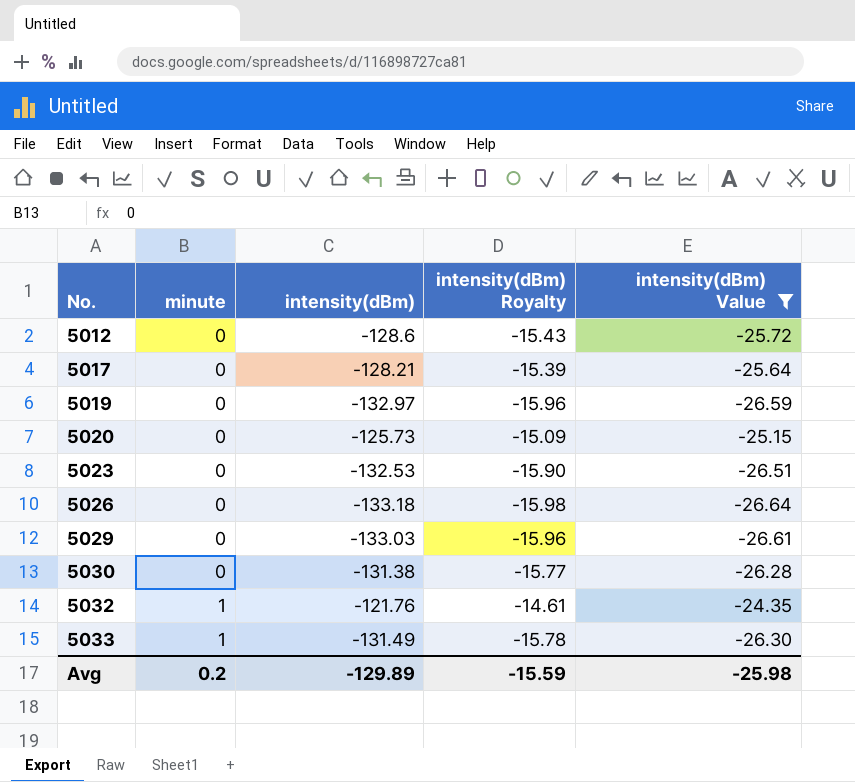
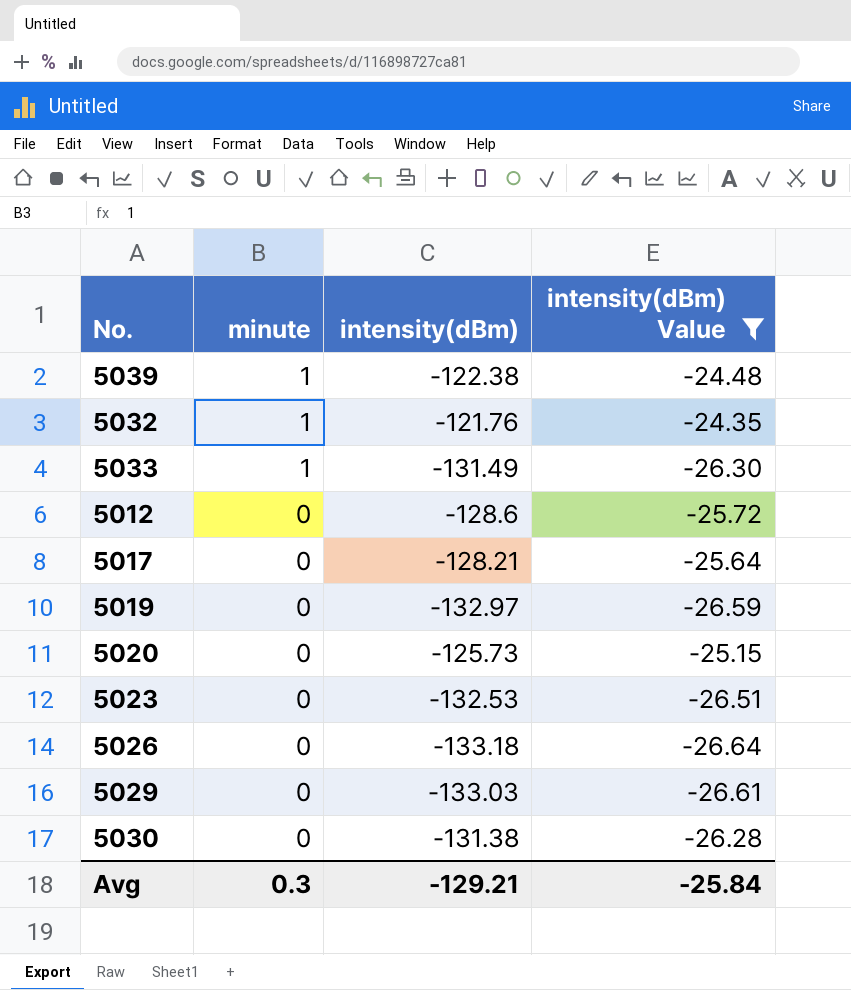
row order: No. ascending -> minute descending
column intensity(dBm) Royalty | formula: [intensity(dBm)] * 0.12 -> none
row 5039: none -> 1 | -122.38 | -24.48
Avg | minute: 0.2 -> 0.3
Avg | intensity(dBm): -129.89 -> -129.21
Avg | intensity(dBm) Value: -25.98 -> -25.84

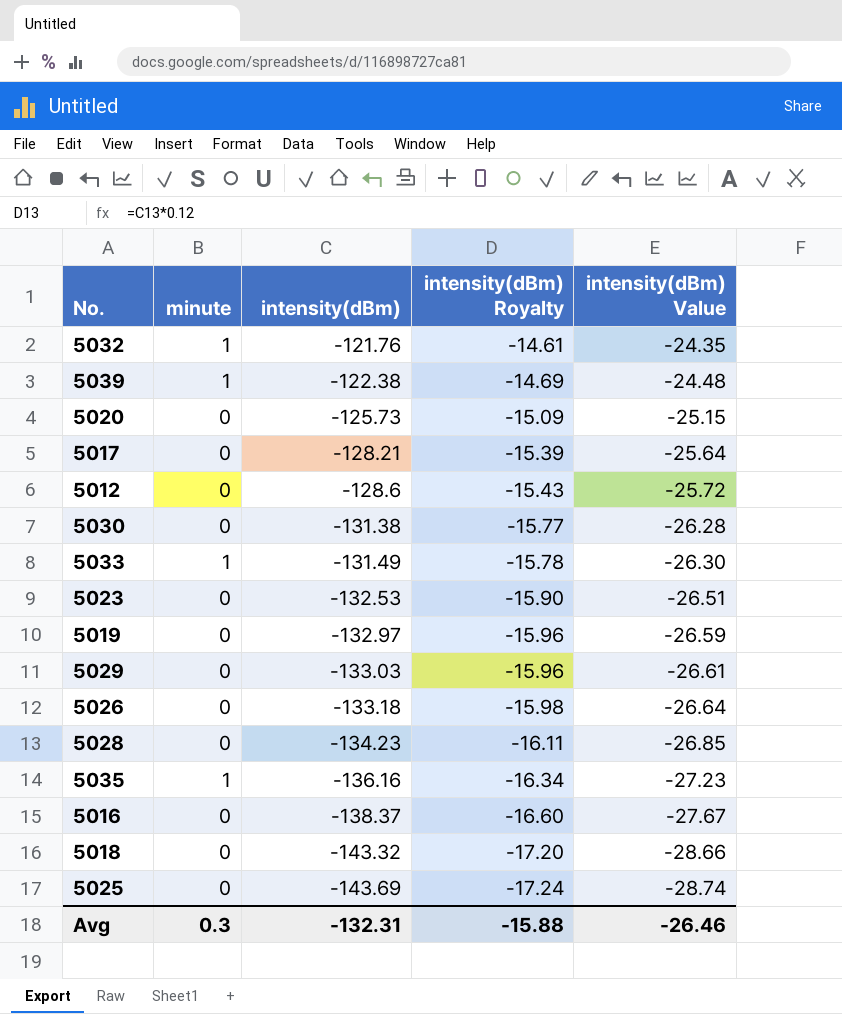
filter: intensity(dBm) Value >= -26.64 -> none
row order: minute descending -> intensity(dBm) descending
column intensity(dBm) Royalty | formula: none -> [intensity(dBm)] * 0.12
Avg | intensity(dBm): -129.21 -> -132.31
Avg | intensity(dBm) Value: -25.84 -> -26.46

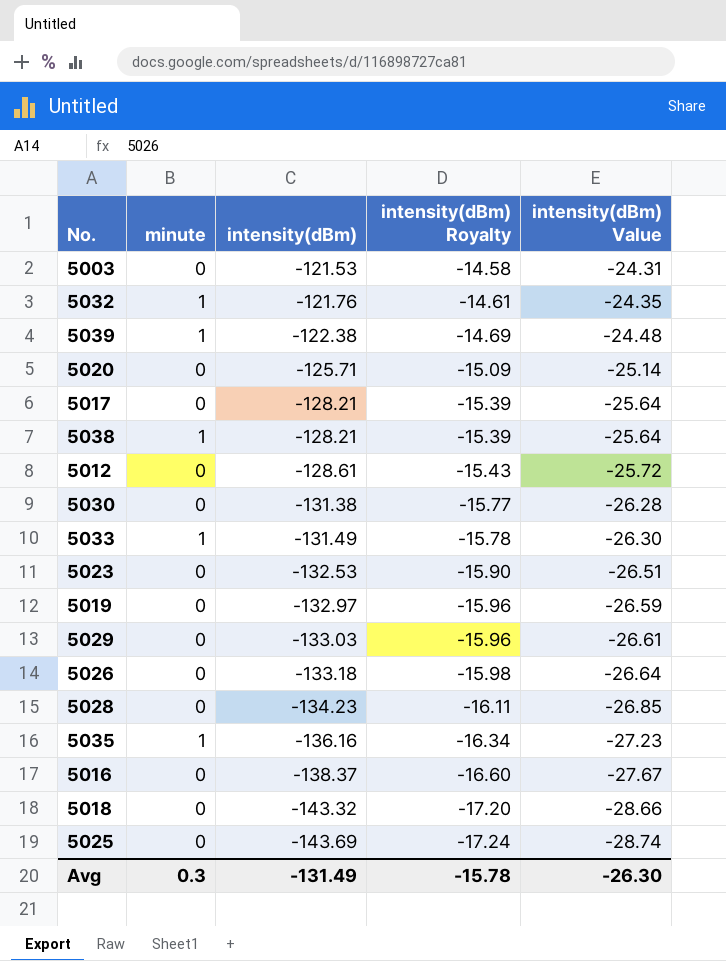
row 5003: none -> 0 | -121.53 | -14.58 | -24.31
5020 | intensity(dBm): -125.73 -> -125.71
5020 | intensity(dBm) Value: -25.15 -> -25.14
row 5038: none -> 1 | -128.21 | -15.39 | -25.64
5012 | intensity(dBm): -128.6 -> -128.61
Avg | intensity(dBm): -132.31 -> -131.49
Avg | intensity(dBm) Royalty: -15.88 -> -15.78
Avg | intensity(dBm) Value: -26.46 -> -26.30

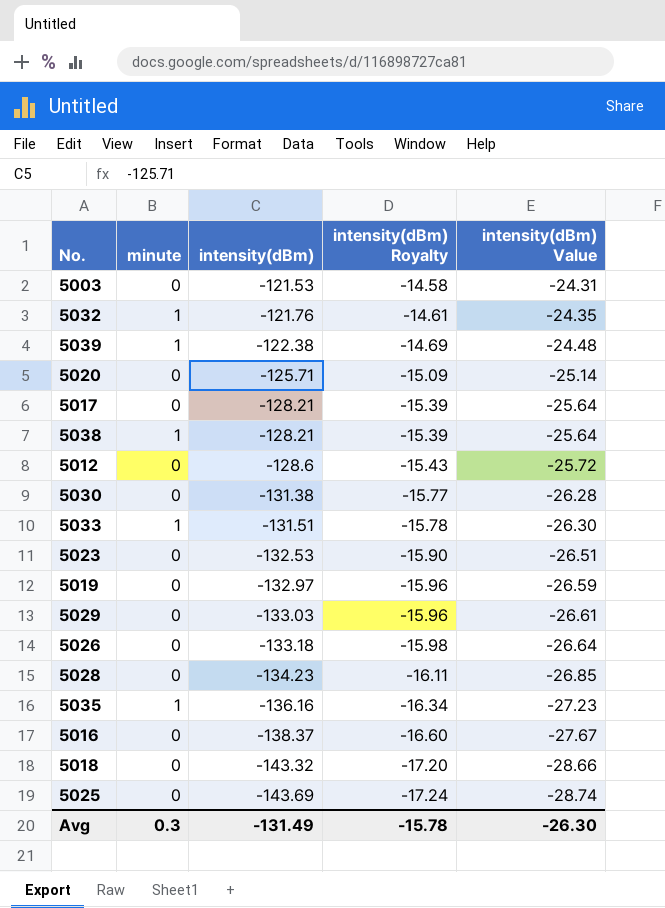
5012 | intensity(dBm): -128.61 -> -128.6
5033 | intensity(dBm): -131.49 -> -131.51

